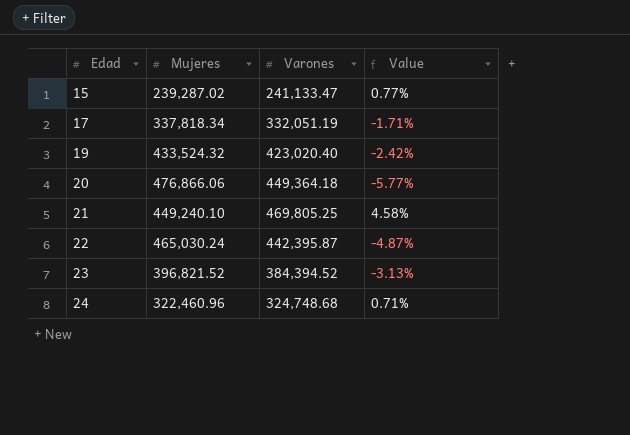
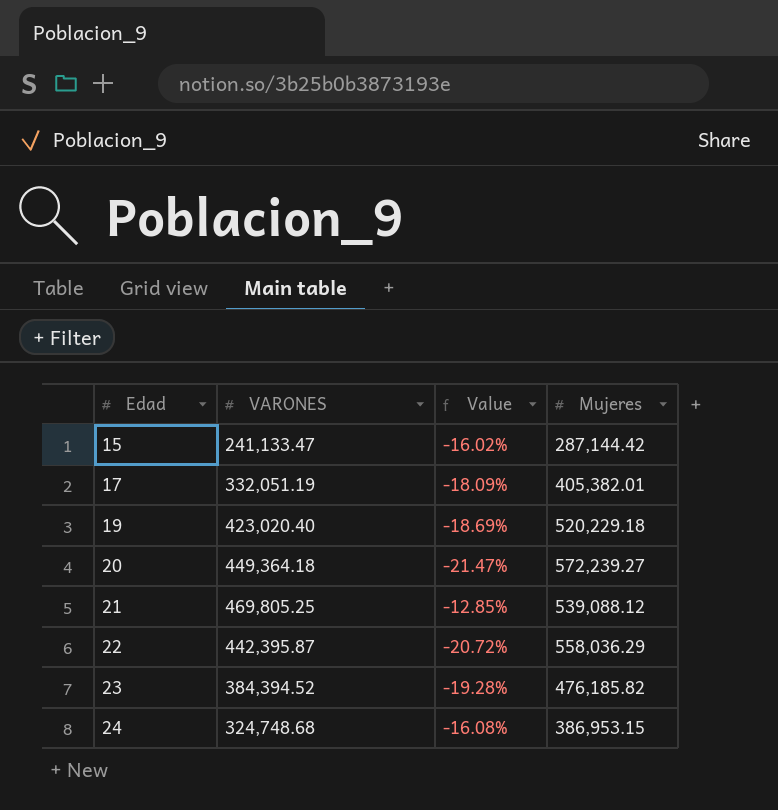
column name: Varones -> VARONES
column Mujeres | position: 2 -> 4
15 | Value: 0.77% -> -16.02%
15 | Mujeres: 239,287.02 -> 287,144.42
17 | Value: -1.71% -> -18.09%
17 | Mujeres: 337,818.34 -> 405,382.01
19 | Value: -2.42% -> -18.69%
19 | Mujeres: 433,524.32 -> 520,229.18
20 | Value: -5.77% -> -21.47%
20 | Mujeres: 476,866.06 -> 572,239.27
21 | Value: 4.58% -> -12.85%
21 | Mujeres: 449,240.10 -> 539,088.12
22 | Value: -4.87% -> -20.72%
22 | Mujeres: 465,030.24 -> 558,036.29
23 | Value: -3.13% -> -19.28%
23 | Mujeres: 396,821.52 -> 476,185.82
24 | Value: 0.71% -> -16.08%
24 | Mujeres: 322,460.96 -> 386,953.15

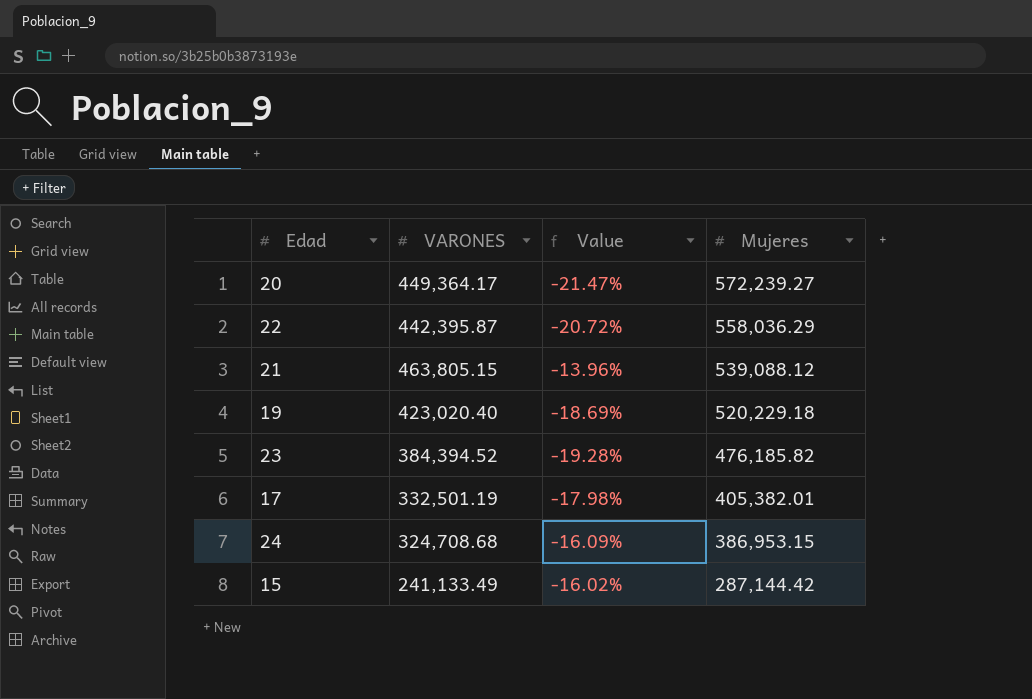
row order: Edad ascending -> Mujeres descending
20 | VARONES: 449,364.18 -> 449,364.17
21 | VARONES: 469,805.25 -> 463,805.15
21 | Value: -12.85% -> -13.96%
17 | VARONES: 332,051.19 -> 332,501.19
17 | Value: -18.09% -> -17.98%
24 | VARONES: 324,748.68 -> 324,708.68
24 | Value: -16.08% -> -16.09%
15 | VARONES: 241,133.47 -> 241,133.49

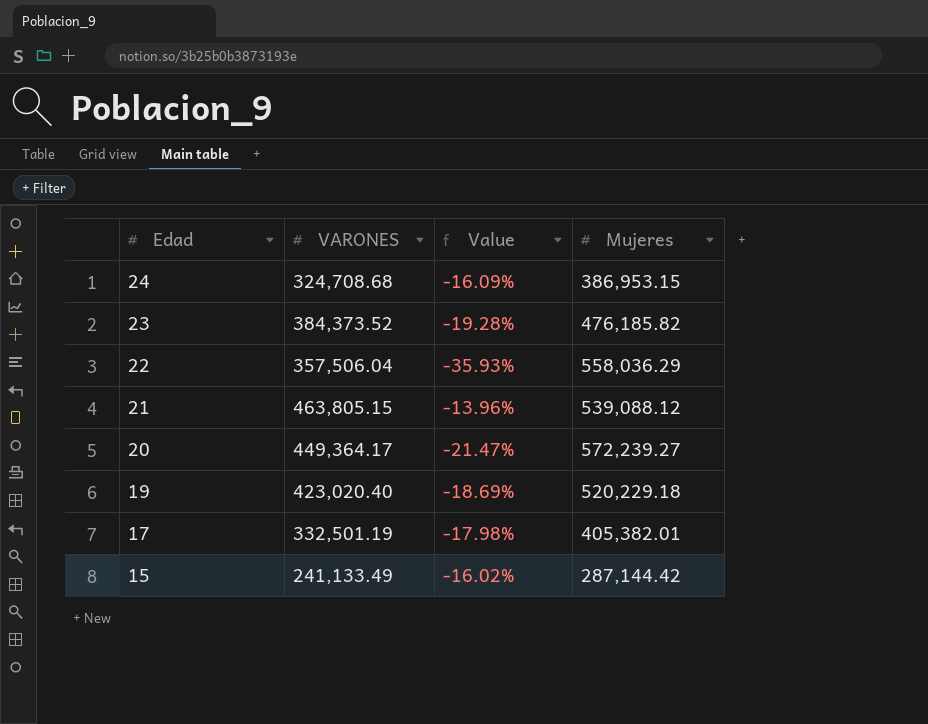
row order: Mujeres descending -> Edad descending
23 | VARONES: 384,394.52 -> 384,373.52
22 | VARONES: 442,395.87 -> 357,506.04
22 | Value: -20.72% -> -35.93%

